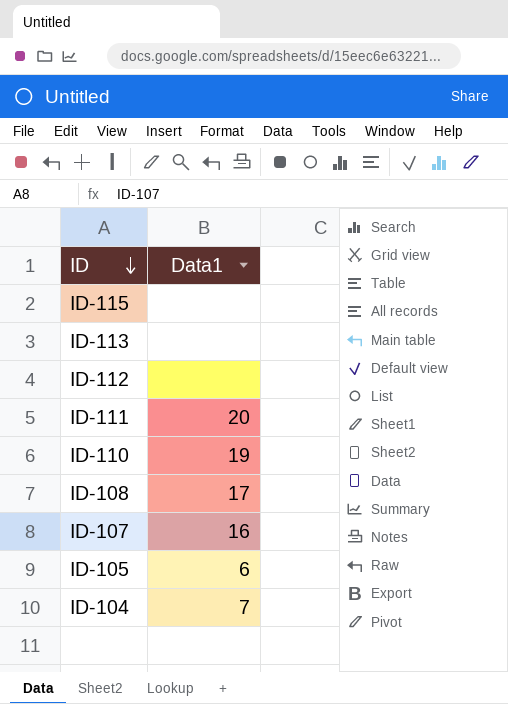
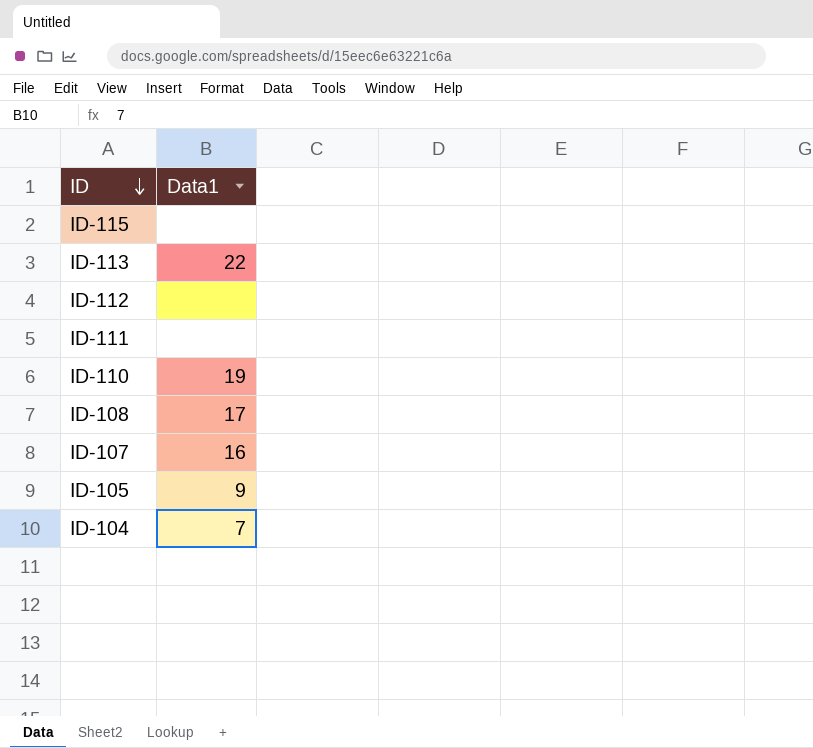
ID-113 | Data1: none -> 22
ID-111 | Data1: 20 -> none
ID-105 | Data1: 6 -> 9

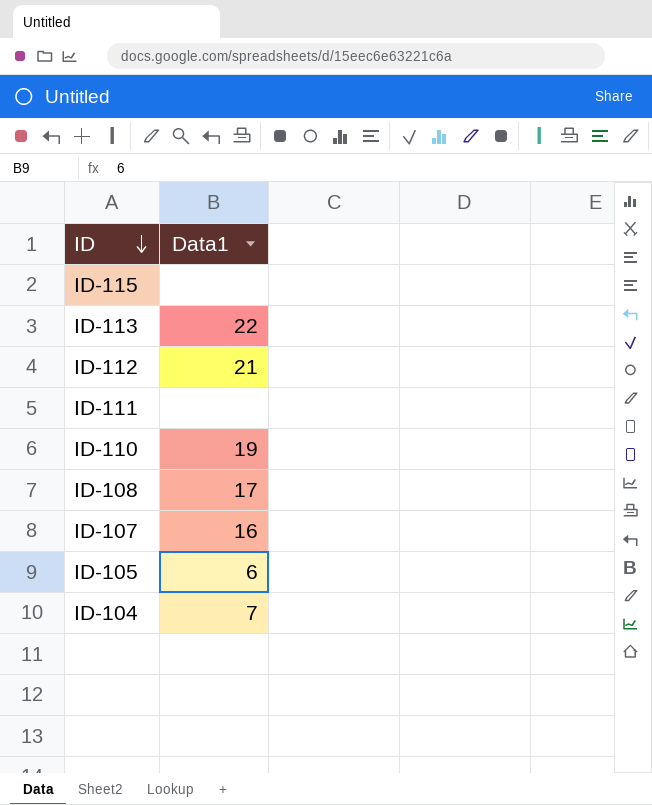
ID-112 | Data1: none -> 21
ID-105 | Data1: 9 -> 6

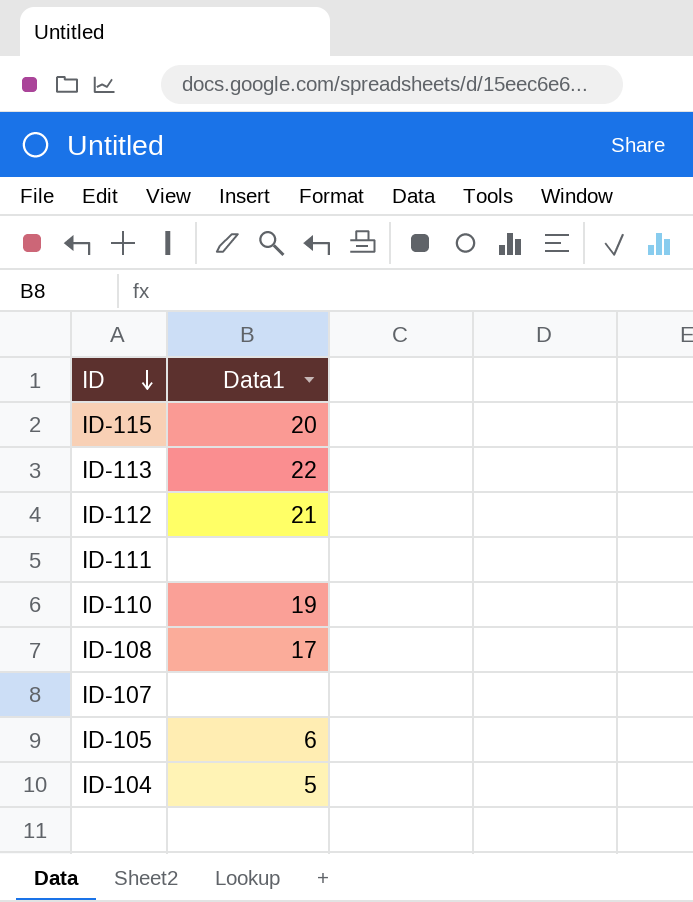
ID-115 | Data1: none -> 20
ID-107 | Data1: 16 -> none
ID-104 | Data1: 7 -> 5

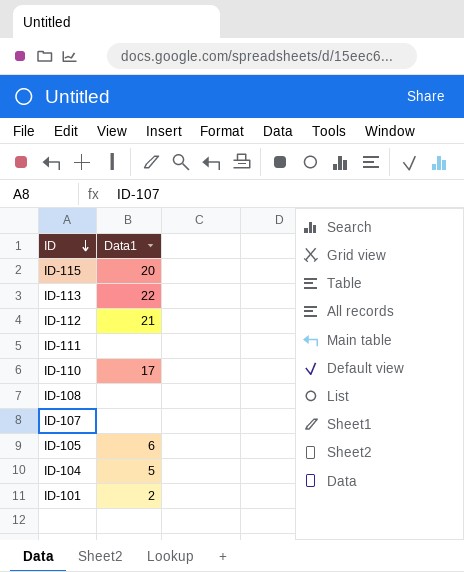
ID-110 | Data1: 19 -> 17
ID-108 | Data1: 17 -> none
row ID-101: none -> 2

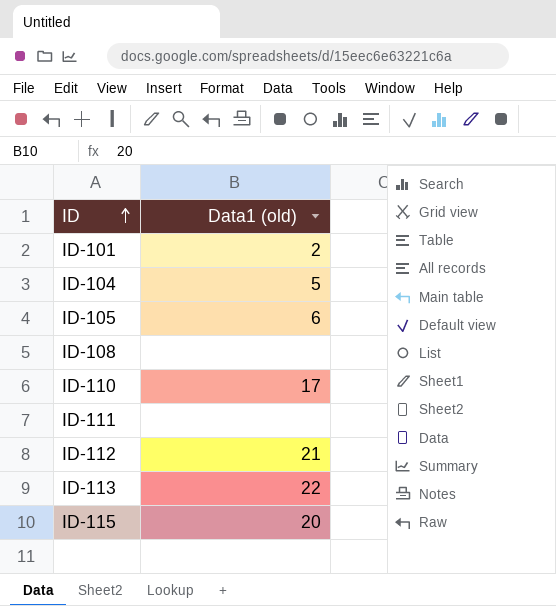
row order: ID descending -> ID ascending
column name: Data1 -> Data1 (old)
row ID-107: none -> none

